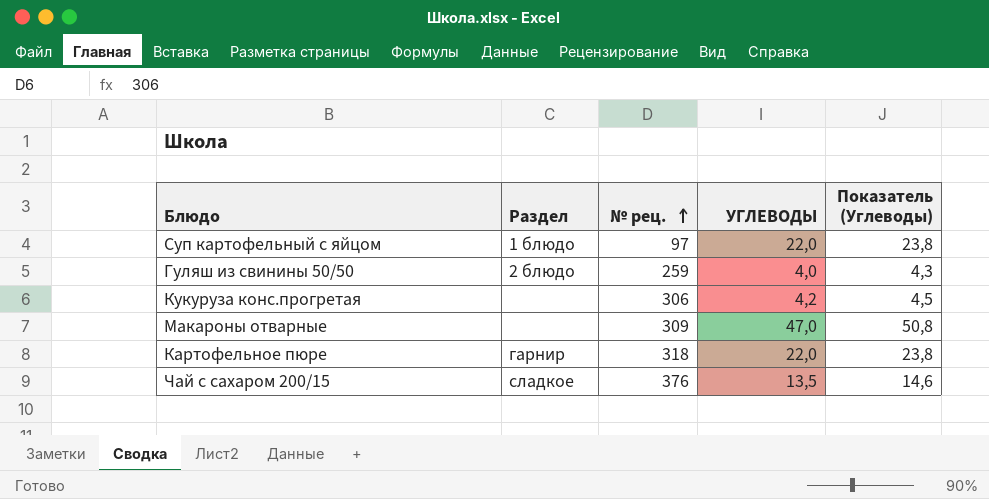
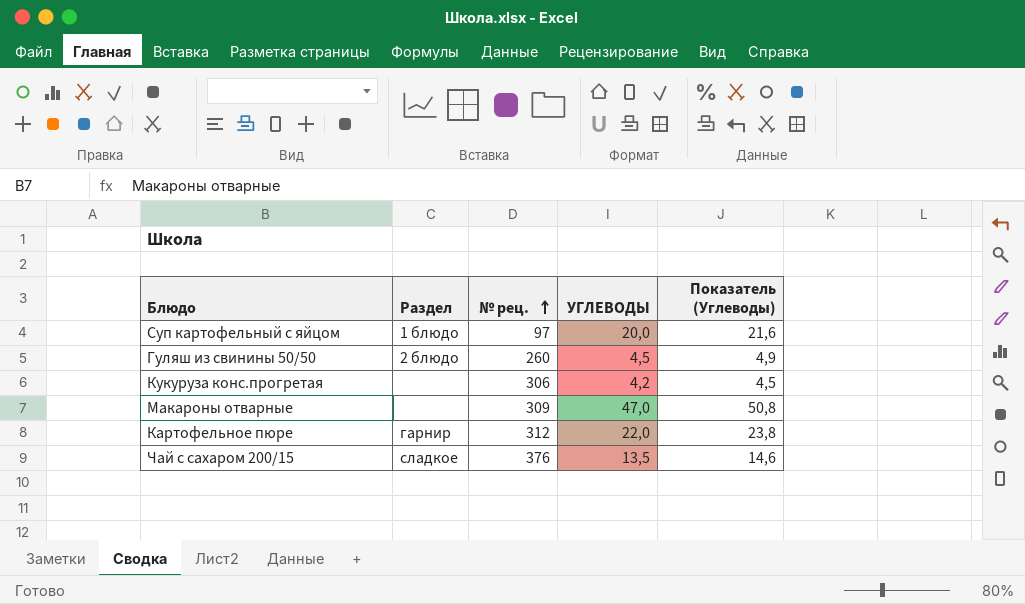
Суп картофельный с яйцом | УГЛЕВОДЫ: 22,0 -> 20,0
Суп картофельный с яйцом | Показатель (Углеводы): 23,8 -> 21,6
Гуляш из свинины 50/50 | № рец.: 259 -> 260
Гуляш из свинины 50/50 | УГЛЕВОДЫ: 4,0 -> 4,5
Гуляш из свинины 50/50 | Показатель (Углеводы): 4,3 -> 4,9
Картофельное пюре | № рец.: 318 -> 312

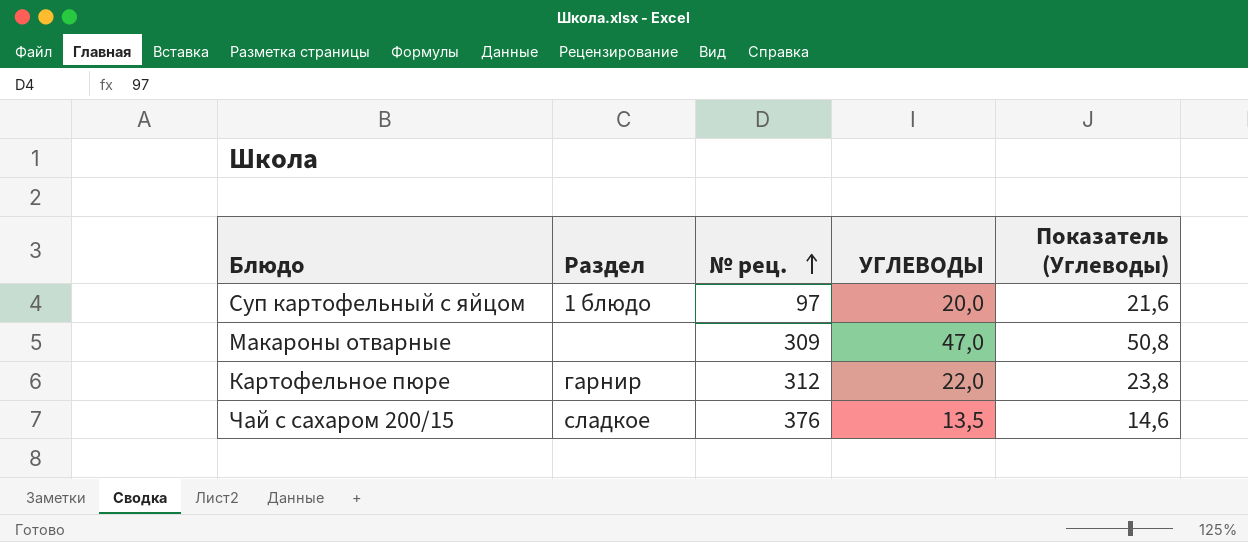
row Гуляш из свинины 50/50: 2 блюдо | 260 | 4,5 | 4,9 -> none
row Кукуруза конс.прогретая: none | 306 | 4,2 | 4,5 -> none

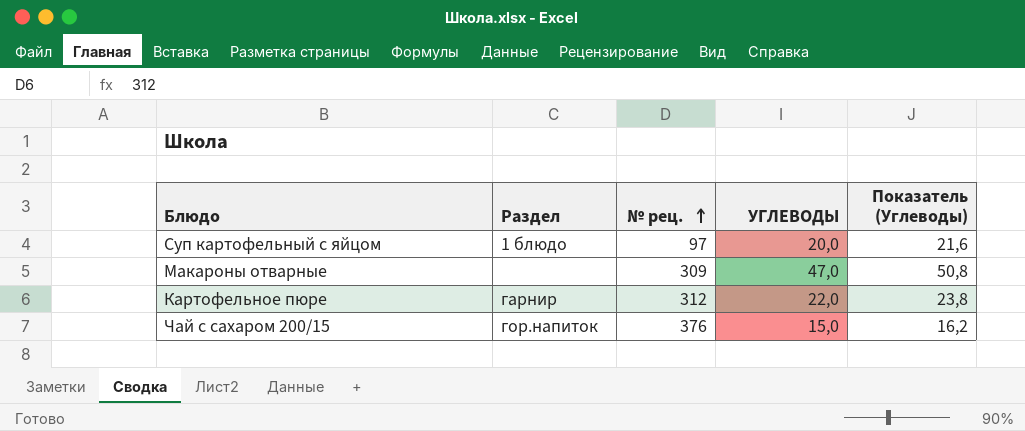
Чай с сахаром 200/15 | Раздел: сладкое -> гор.напиток
Чай с сахаром 200/15 | УГЛЕВОДЫ: 13,5 -> 15,0
Чай с сахаром 200/15 | Показатель (Углеводы): 14,6 -> 16,2

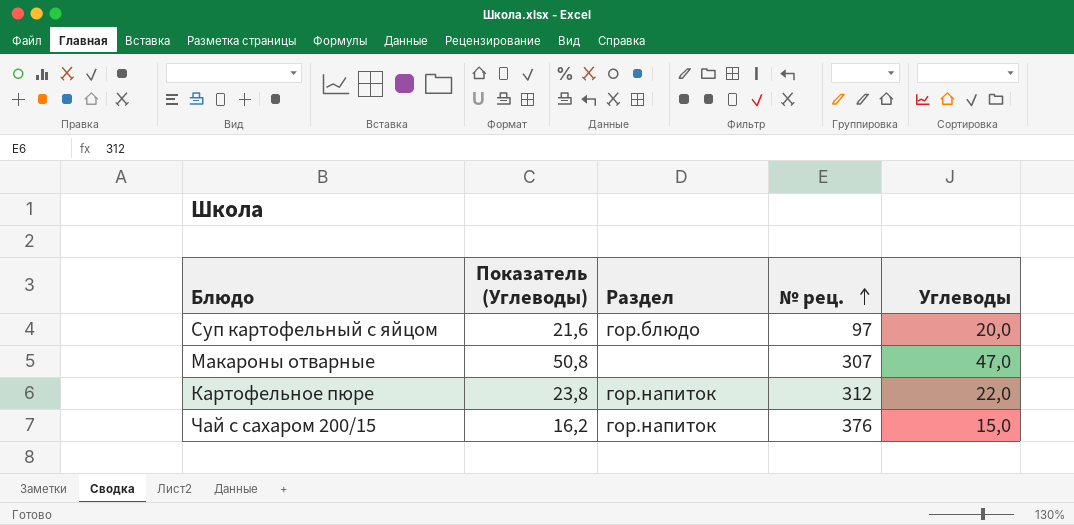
column Показатель (Углеводы) | position: 5 -> 2
column name: УГЛЕВОДЫ -> Углеводы
Суп картофельный с яйцом | Раздел: 1 блюдо -> гор.блюдо
Макароны отварные | № рец.: 309 -> 307
Картофельное пюре | Раздел: гарнир -> гор.напиток

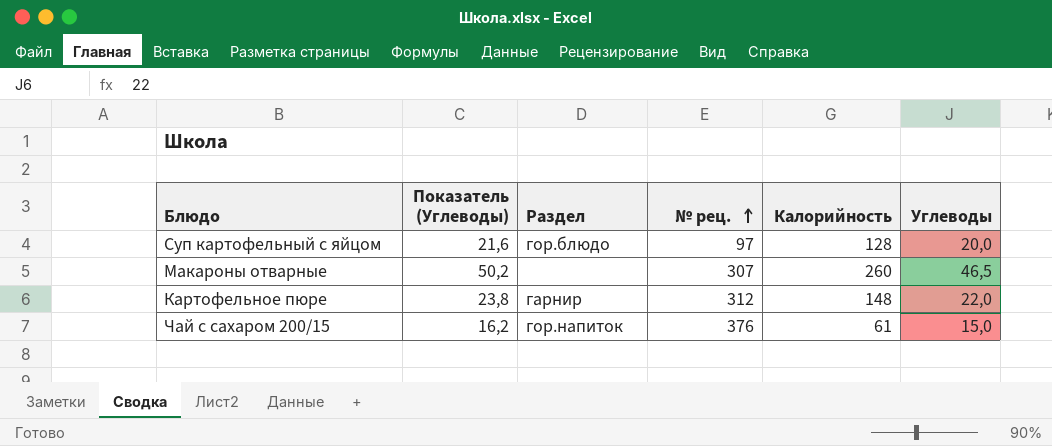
column Калорийность | position: none -> 5
Макароны отварные | Показатель (Углеводы): 50,8 -> 50,2
Макароны отварные | Углеводы: 47,0 -> 46,5
Картофельное пюре | Раздел: гор.напиток -> гарнир

